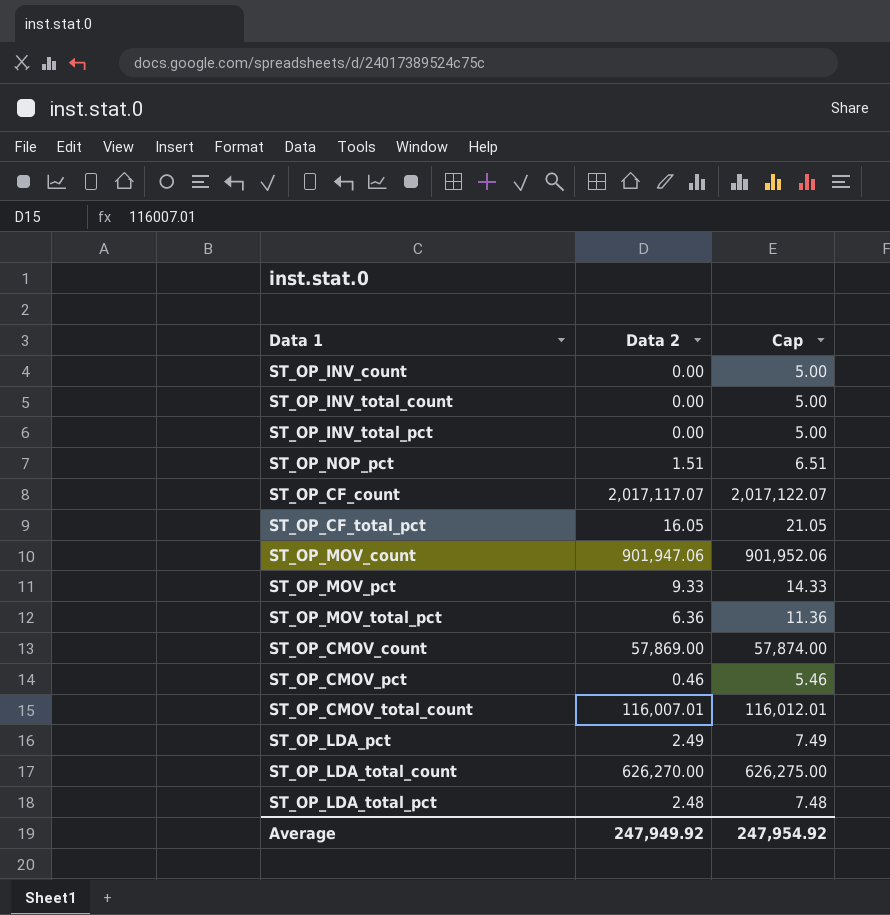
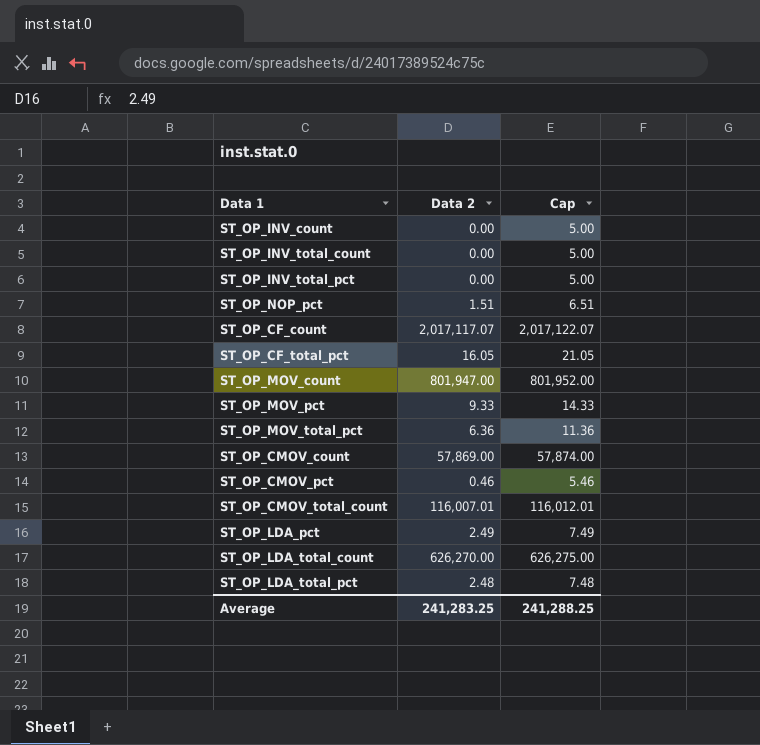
ST_OP_MOV_count | Data 2: 901,947.06 -> 801,947.00
ST_OP_MOV_count | Cap: 901,952.06 -> 801,952.00
Average | Data 2: 247,949.92 -> 241,283.25
Average | Cap: 247,954.92 -> 241,288.25

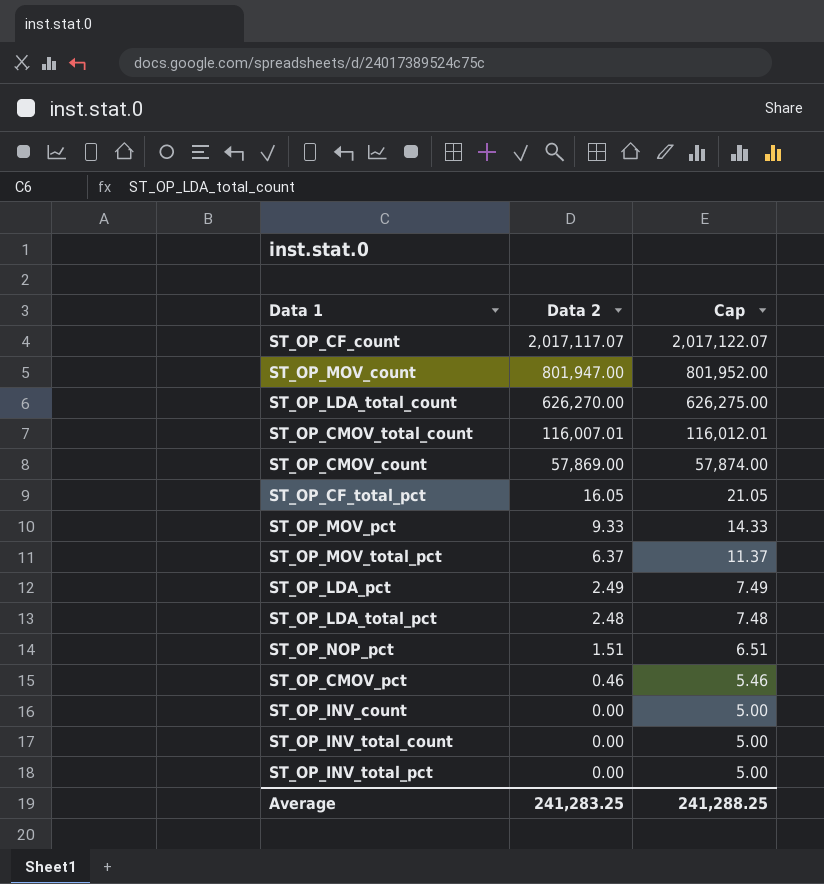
row order: none -> Data 2 descending
ST_OP_MOV_total_pct | Data 2: 6.36 -> 6.37
ST_OP_MOV_total_pct | Cap: 11.36 -> 11.37

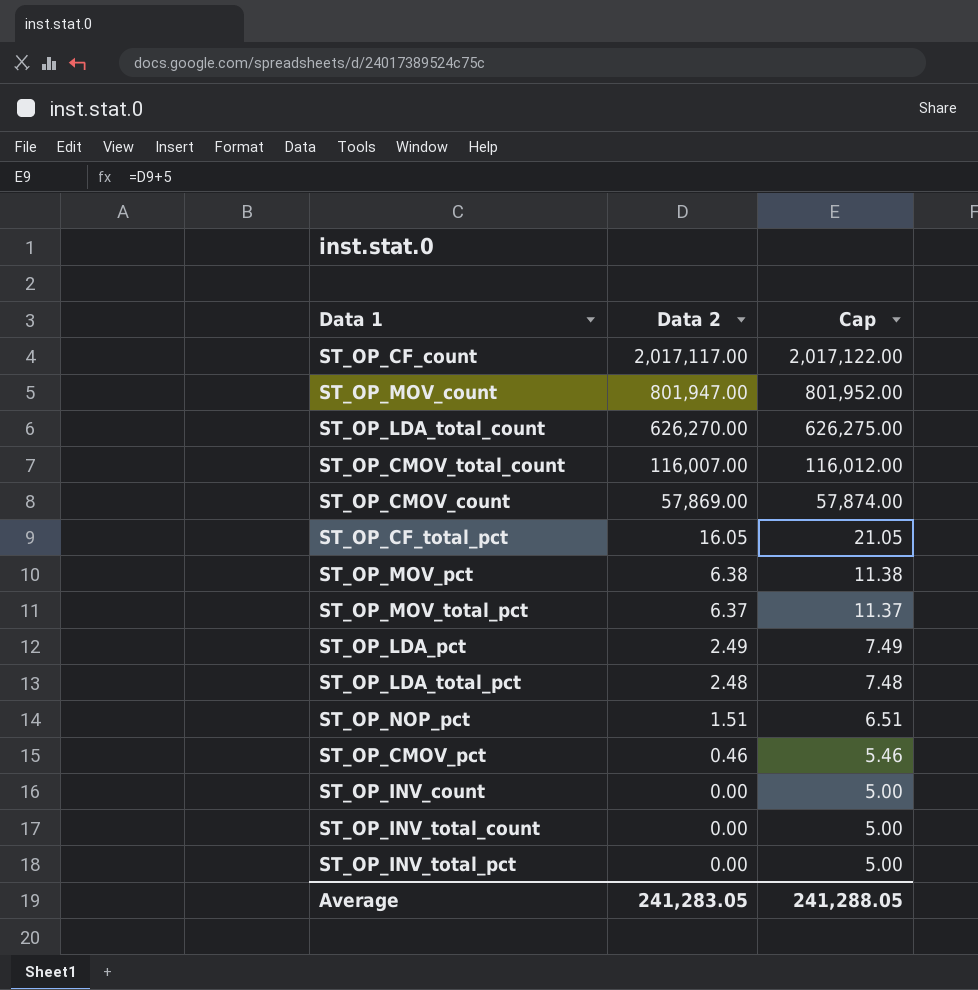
ST_OP_CF_count | Data 2: 2,017,117.07 -> 2,017,117.00
ST_OP_CF_count | Cap: 2,017,122.07 -> 2,017,122.00
ST_OP_CMOV_total_count | Data 2: 116,007.01 -> 116,007.00
ST_OP_CMOV_total_count | Cap: 116,012.01 -> 116,012.00
ST_OP_MOV_pct | Data 2: 9.33 -> 6.38
ST_OP_MOV_pct | Cap: 14.33 -> 11.38
Average | Data 2: 241,283.25 -> 241,283.05
Average | Cap: 241,288.25 -> 241,288.05

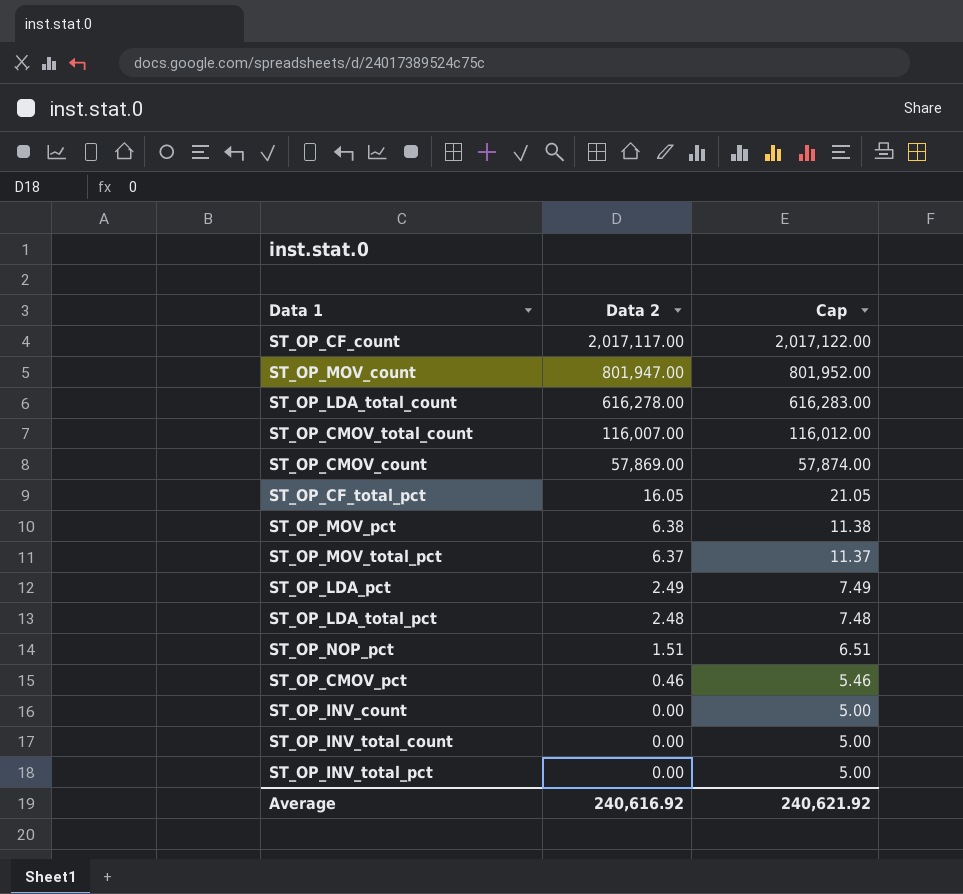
ST_OP_LDA_total_count | Data 2: 626,270.00 -> 616,278.00
ST_OP_LDA_total_count | Cap: 626,275.00 -> 616,283.00
Average | Data 2: 241,283.05 -> 240,616.92
Average | Cap: 241,288.05 -> 240,621.92

